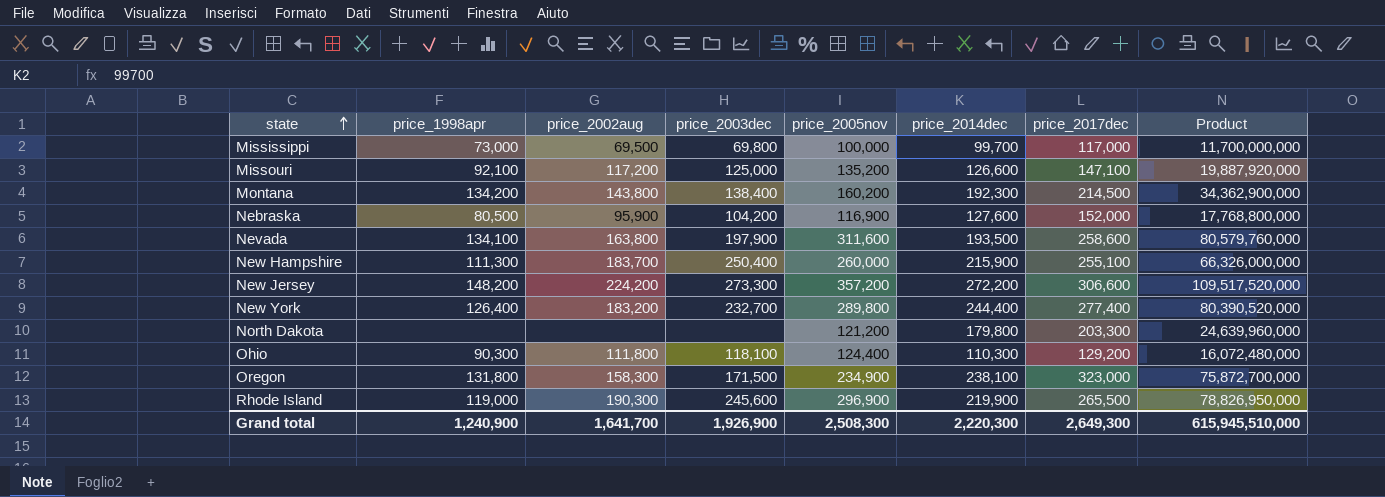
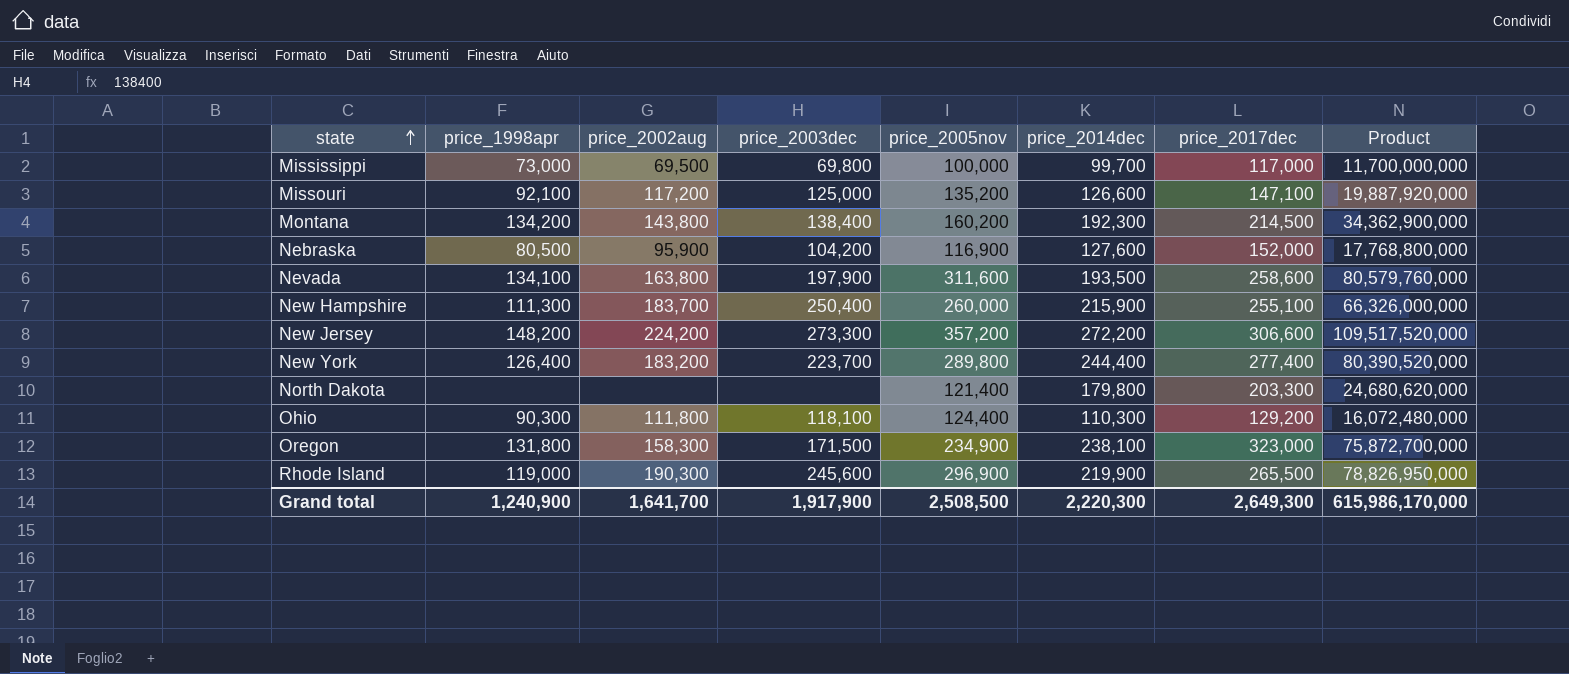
New York | price_2003dec: 232,700 -> 223,700
North Dakota | price_2005nov: 121,200 -> 121,400
North Dakota | Product: 24,639,960,000 -> 24,680,620,000
Grand total | price_2003dec: 1,926,900 -> 1,917,900
Grand total | price_2005nov: 2,508,300 -> 2,508,500
Grand total | Product: 615,945,510,000 -> 615,986,170,000

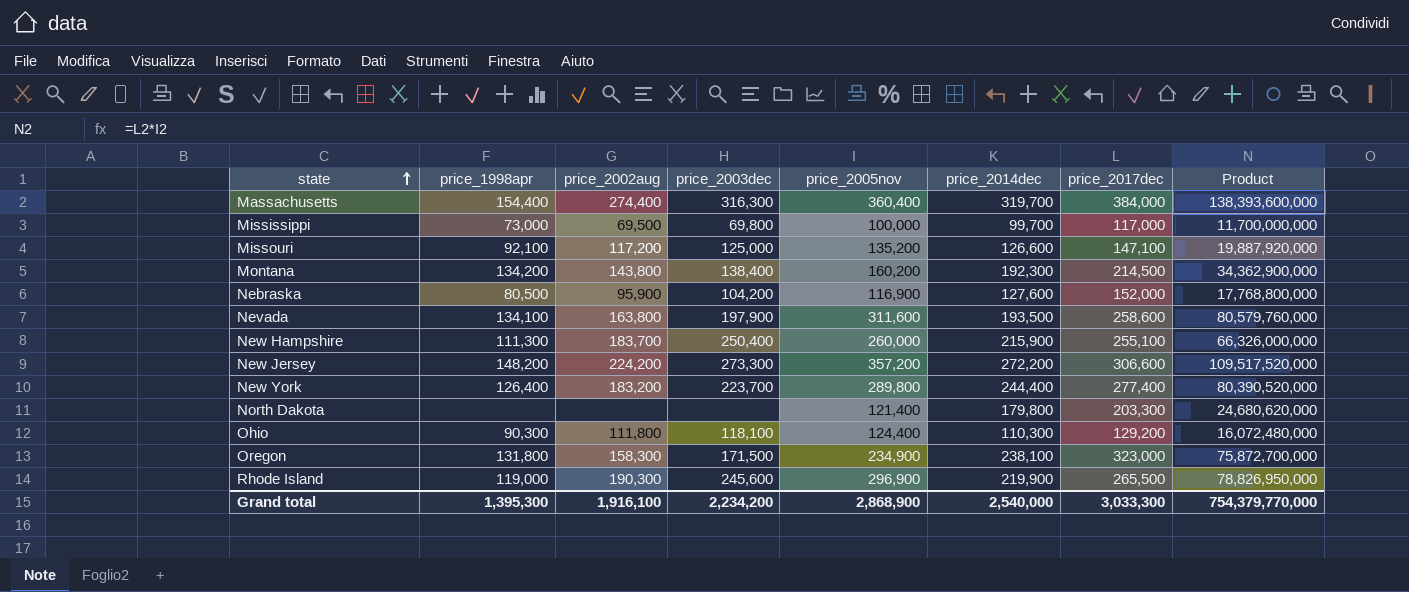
row Massachusetts: none -> 154,400 | 274,400 | 316,300 | 360,400 | 319,700 | 384,000 | 138,393,600,000
Grand total | price_1998apr: 1,240,900 -> 1,395,300
Grand total | price_2002aug: 1,641,700 -> 1,916,100
Grand total | price_2003dec: 1,917,900 -> 2,234,200
Grand total | price_2005nov: 2,508,500 -> 2,868,900
Grand total | price_2014dec: 2,220,300 -> 2,540,000
Grand total | price_2017dec: 2,649,300 -> 3,033,300
Grand total | Product: 615,986,170,000 -> 754,379,770,000

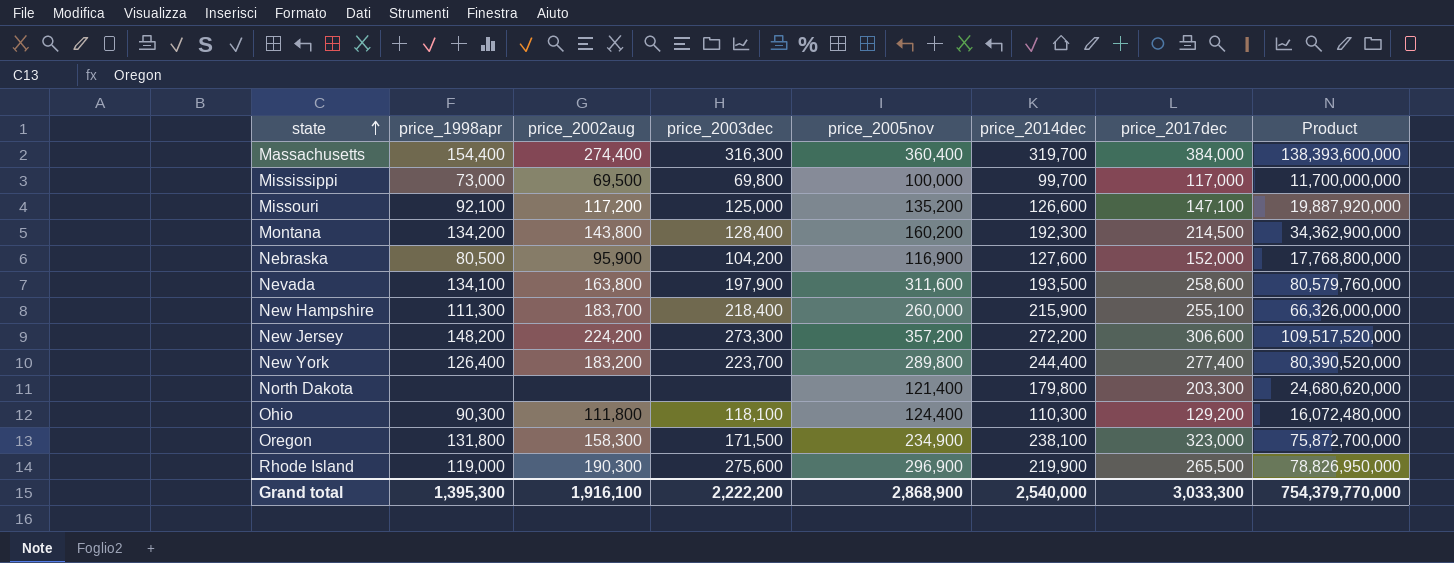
Montana | price_2003dec: 138,400 -> 128,400
New Hampshire | price_2003dec: 250,400 -> 218,400
Rhode Island | price_2003dec: 245,600 -> 275,600
Grand total | price_2003dec: 2,234,200 -> 2,222,200

